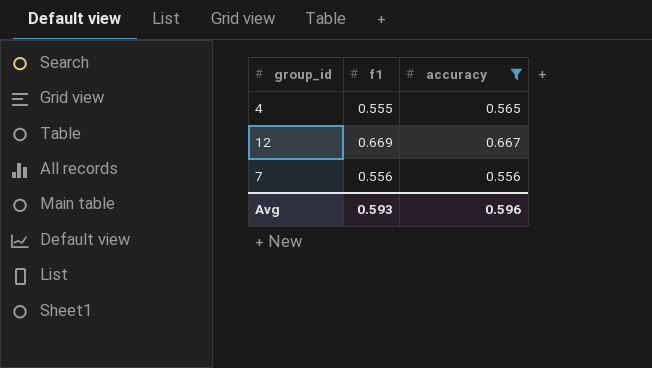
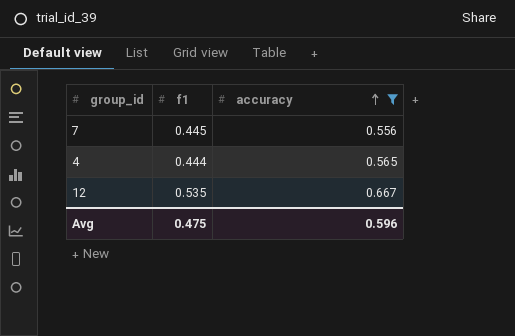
row order: none -> accuracy ascending
7 | f1: 0.556 -> 0.445
4 | f1: 0.555 -> 0.444
12 | f1: 0.669 -> 0.535
Avg | f1: 0.593 -> 0.475

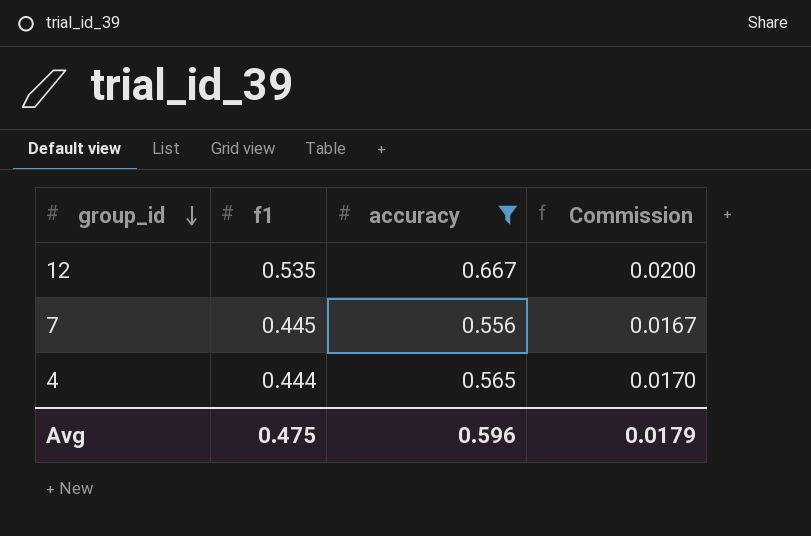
row order: accuracy ascending -> group_id descending
column Commission | formula: none -> [accuracy] * 0.03

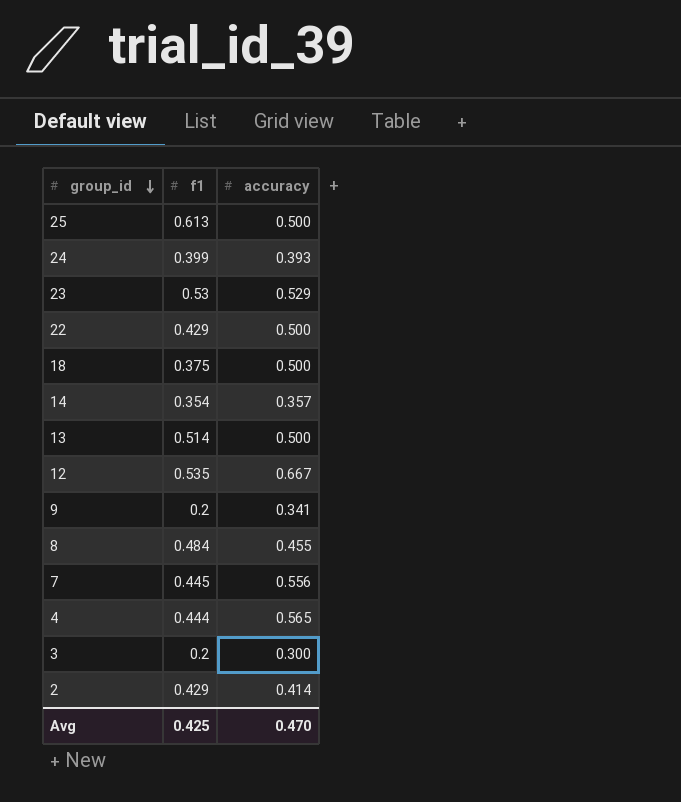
filter: accuracy >= 0.556 -> none
column Commission | formula: [accuracy] * 0.03 -> none
Avg | f1: 0.475 -> 0.425
Avg | accuracy: 0.596 -> 0.470

